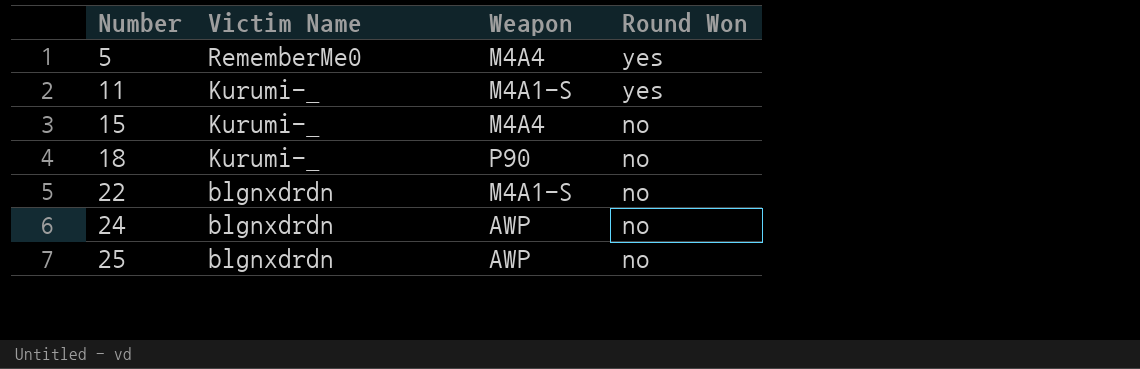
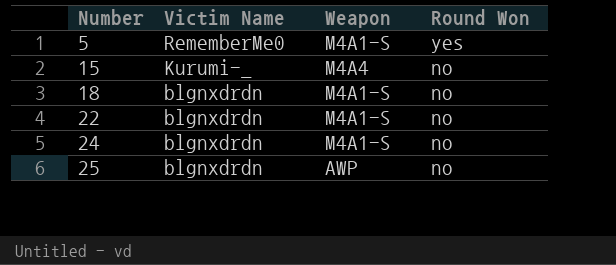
row 11: Kurumi-_ | M4A1-S | yes -> none
5 | Weapon: M4A4 -> M4A1-S
18 | Victim Name: Kurumi-_ -> blgnxdrdn
18 | Weapon: P90 -> M4A1-S
24 | Weapon: AWP -> M4A1-S

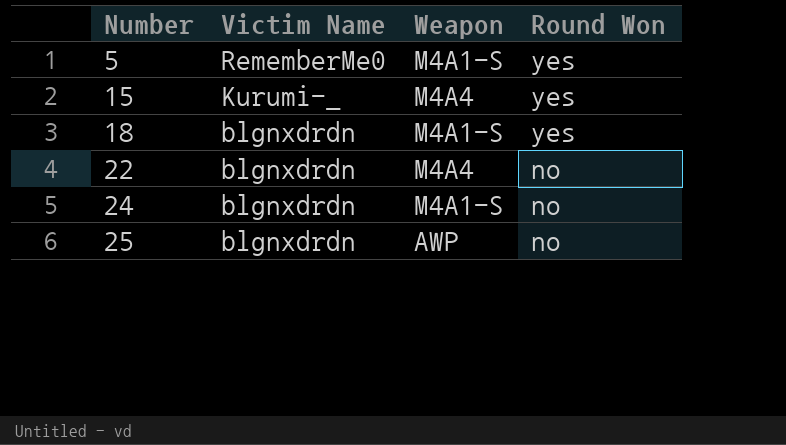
15 | Round Won: no -> yes
18 | Round Won: no -> yes
22 | Weapon: M4A1-S -> M4A4

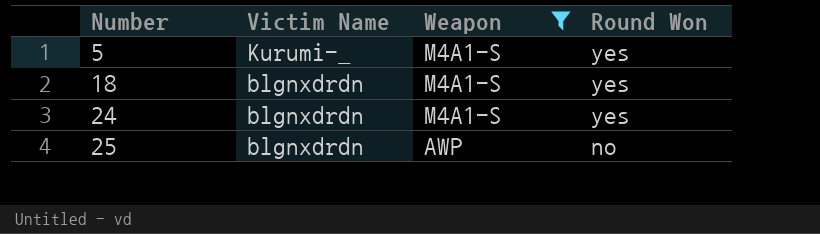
filter: none -> Weapon != M4A4
5 | Victim Name: RememberMe0 -> Kurumi-_
24 | Round Won: no -> yes

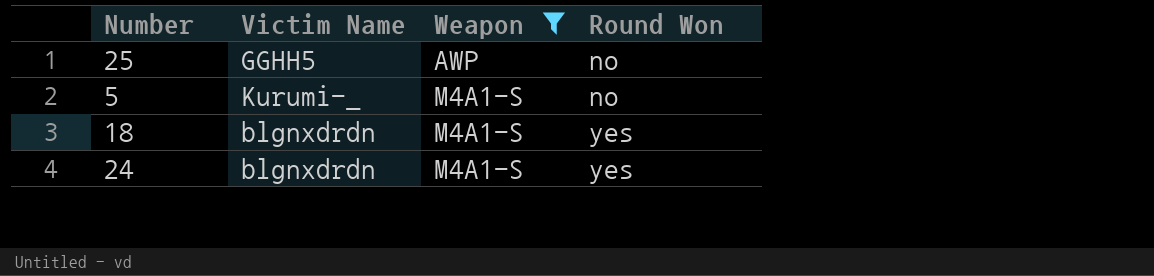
row order: Number ascending -> Weapon ascending
25 | Victim Name: blgnxdrdn -> GGHH5
5 | Round Won: yes -> no

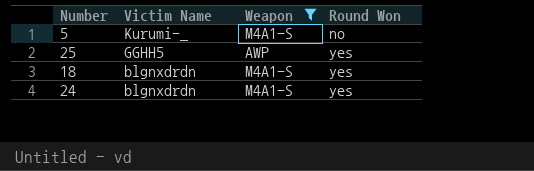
row order: Weapon ascending -> Victim Name descending
25 | Round Won: no -> yes

